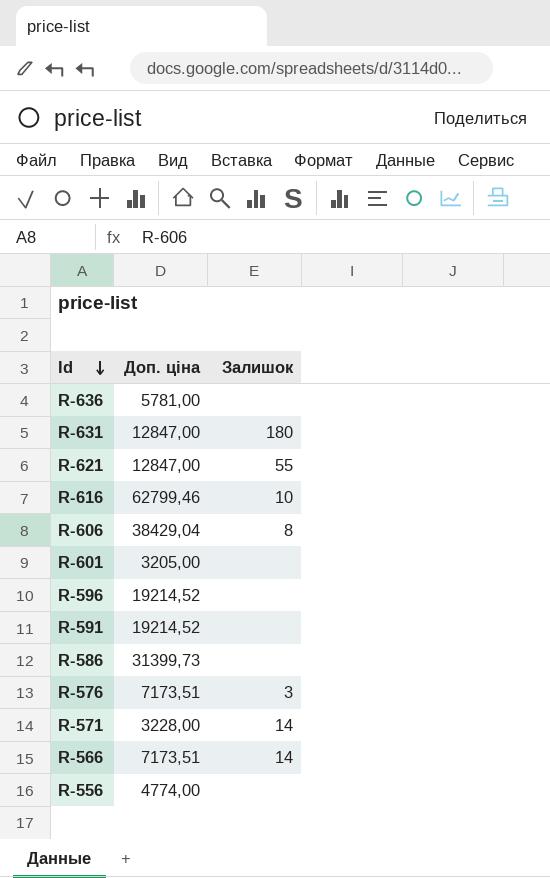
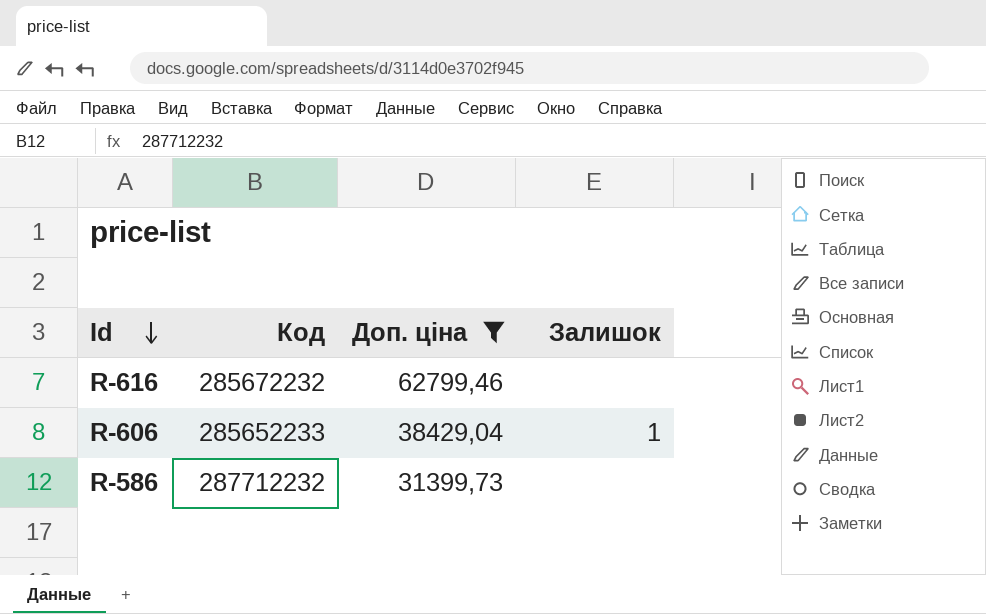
filter: none -> Доп. ціна >= 31399,73
column Код | position: none -> 2
R-616 | Залишок: 10 -> none
R-606 | Залишок: 8 -> 1

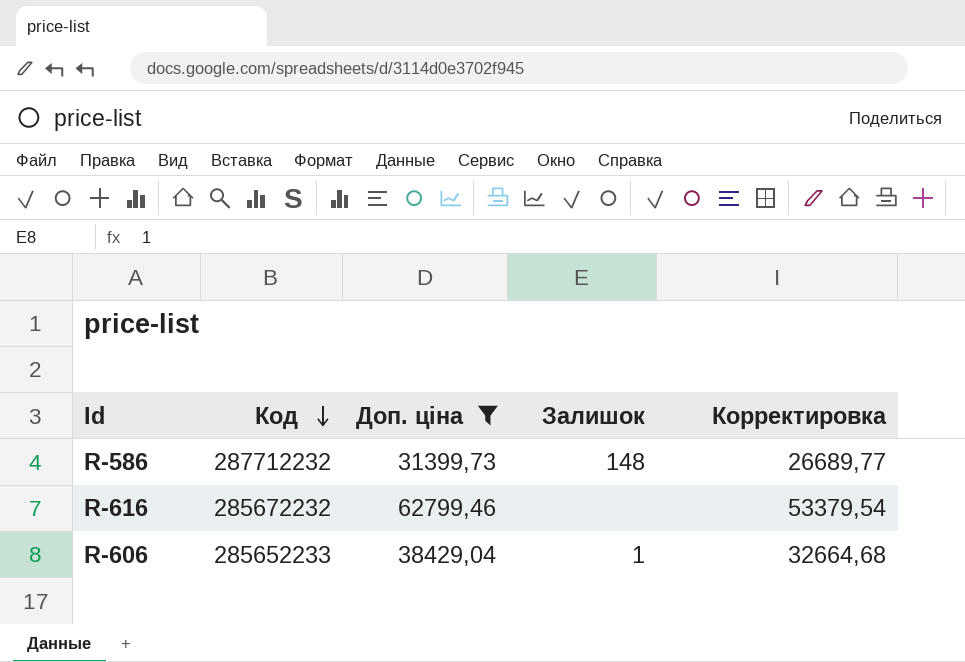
row order: Id descending -> Код descending
column Корректировка | formula: none -> [Доп. ціна] * 0,85
R-586 | Залишок: none -> 148

